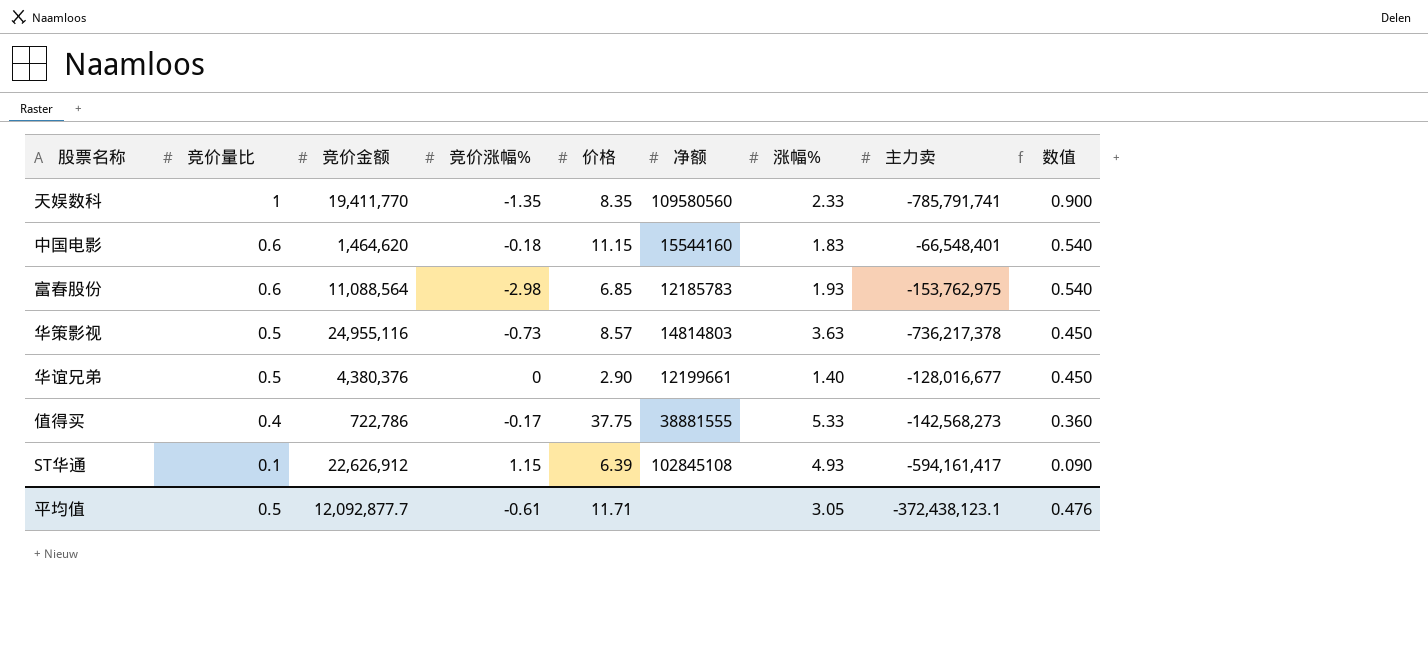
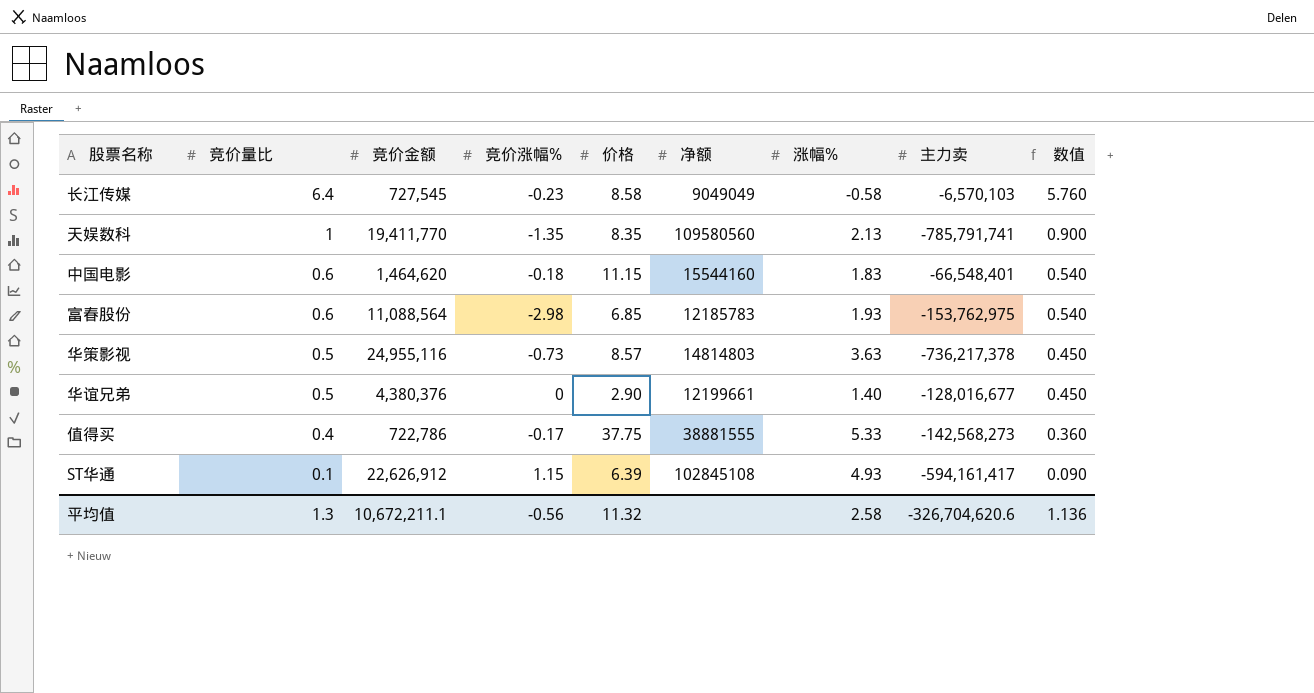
row 长江传媒: none -> 6.4 | 727,545 | -0.23 | 8.58 | 9049049 | -0.58 | -6,570,103 | 5.760
天娱数科 | 涨幅%: 2.33 -> 2.13
平均值 | 竞价量比: 0.5 -> 1.3
平均值 | 竞价金额: 12,092,877.7 -> 10,672,211.1
平均值 | 竞价涨幅%: -0.61 -> -0.56
平均值 | 价格: 11.71 -> 11.32
平均值 | 涨幅%: 3.05 -> 2.58
平均值 | 主力卖: -372,438,123.1 -> -326,704,620.6
平均值 | 数值: 0.476 -> 1.136

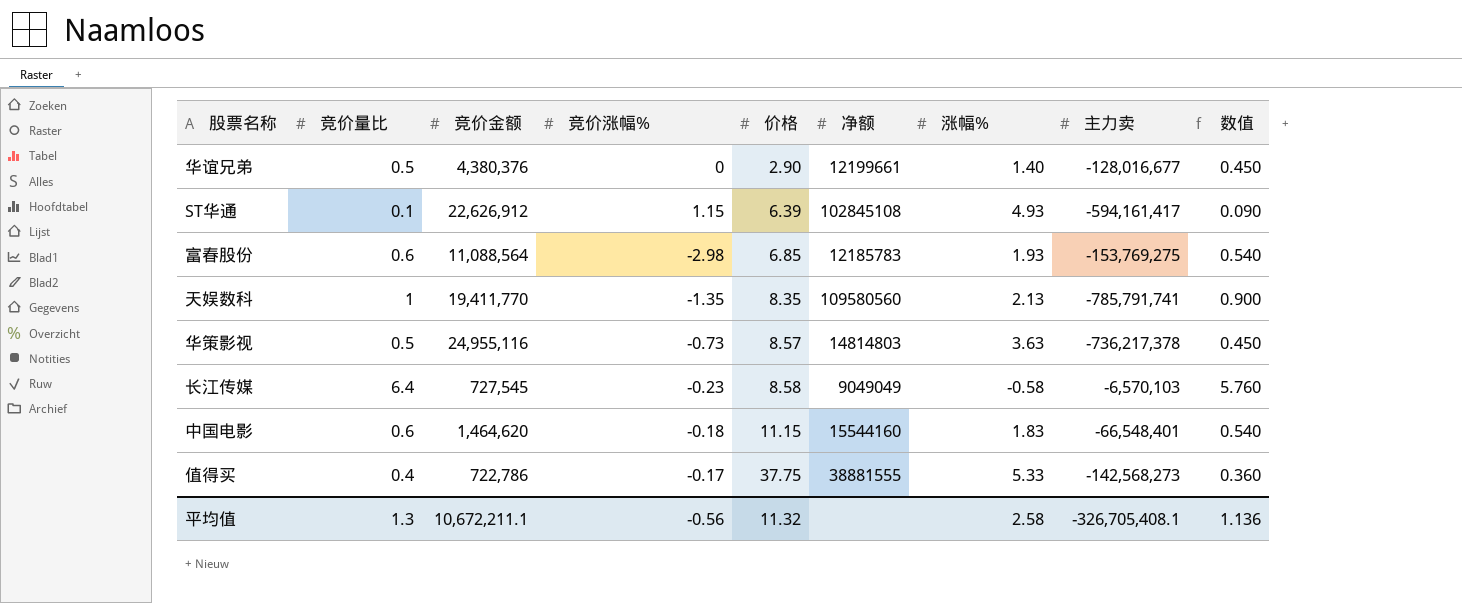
row order: 竞价量比 descending -> 价格 ascending
富春股份 | 主力卖: -153,762,975 -> -153,769,275
平均值 | 主力卖: -326,704,620.6 -> -326,705,408.1

